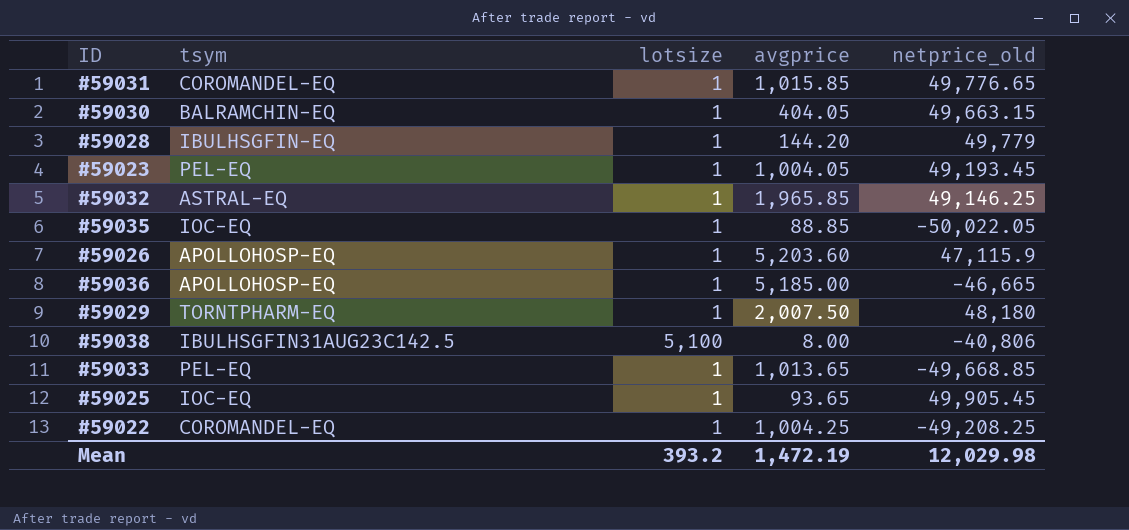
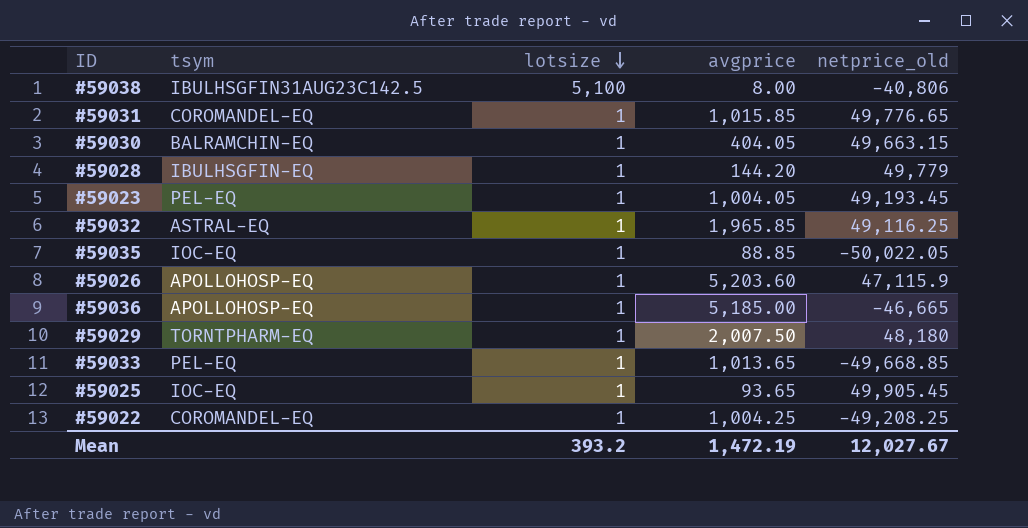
row order: none -> lotsize descending
#59032 | netprice_old: 49,146.25 -> 49,116.25
Mean | netprice_old: 12,029.98 -> 12,027.67

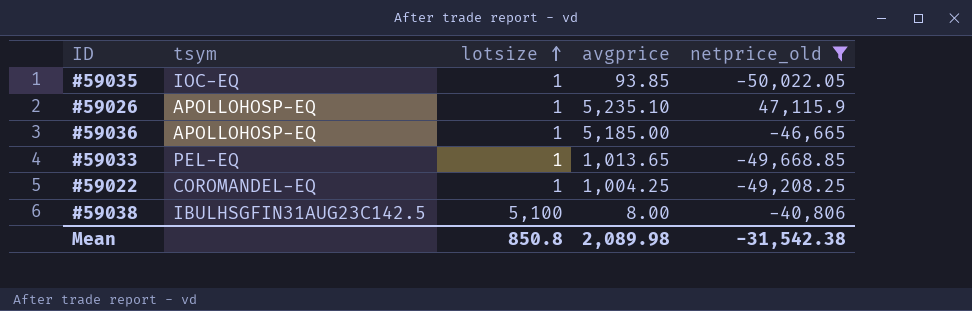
filter: none -> netprice_old <= 47,115.9
row order: lotsize descending -> lotsize ascending
#59035 | avgprice: 88.85 -> 93.85
#59026 | avgprice: 5,203.60 -> 5,235.10
Mean | lotsize: 393.2 -> 850.8
Mean | avgprice: 1,472.19 -> 2,089.98
Mean | netprice_old: 12,027.67 -> -31,542.38

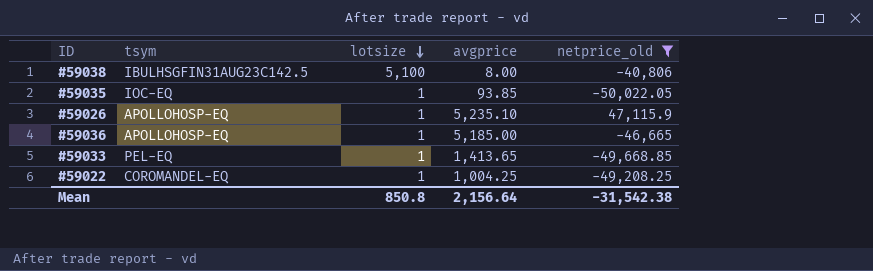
row order: lotsize ascending -> lotsize descending
#59033 | avgprice: 1,013.65 -> 1,413.65
Mean | avgprice: 2,089.98 -> 2,156.64

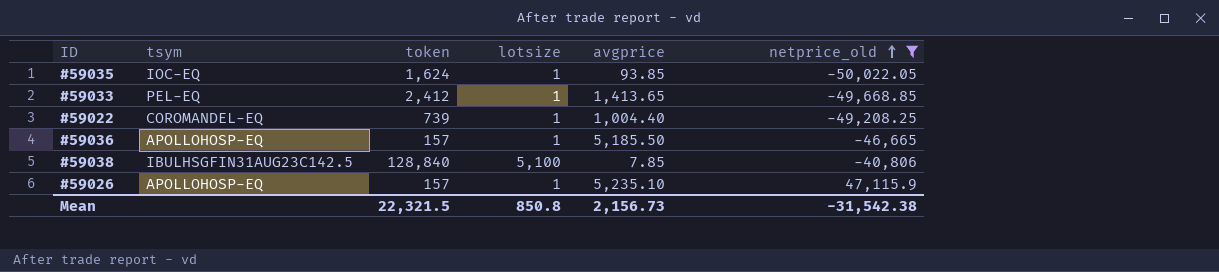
row order: lotsize descending -> netprice_old ascending
column token | position: none -> 3
#59022 | avgprice: 1,004.25 -> 1,004.40
#59036 | avgprice: 5,185.00 -> 5,185.50
#59038 | avgprice: 8.00 -> 7.85
Mean | avgprice: 2,156.64 -> 2,156.73

